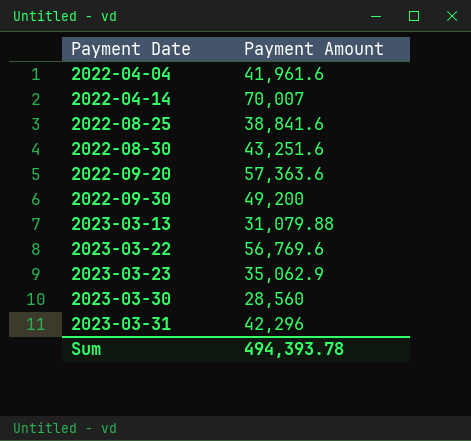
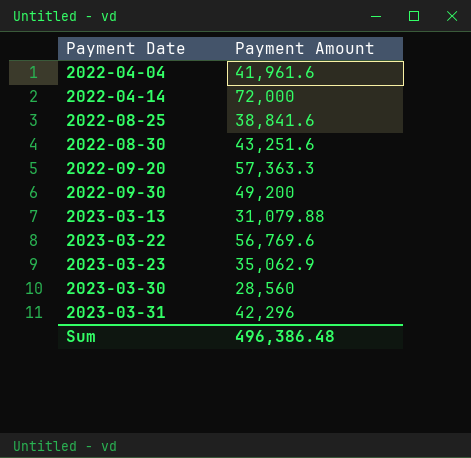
2022-04-14 | Payment Amount: 70,007 -> 72,000
2022-09-20 | Payment Amount: 57,363.6 -> 57,363.3
Sum | Payment Amount: 494,393.78 -> 496,386.48

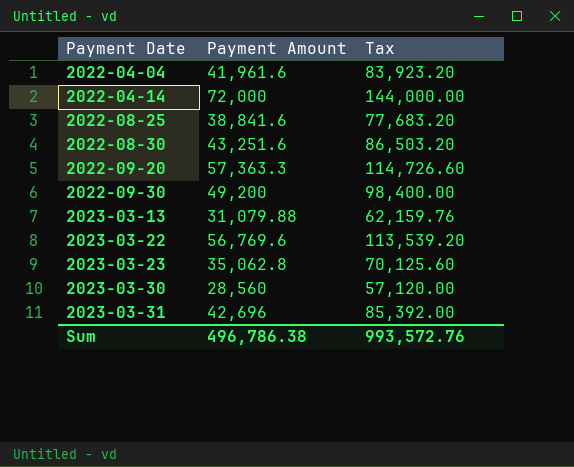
column Tax | formula: none -> [Payment Amount] * 2
2023-03-23 | Payment Amount: 35,062.9 -> 35,062.8
2023-03-31 | Payment Amount: 42,296 -> 42,696
Sum | Payment Amount: 496,386.48 -> 496,786.38

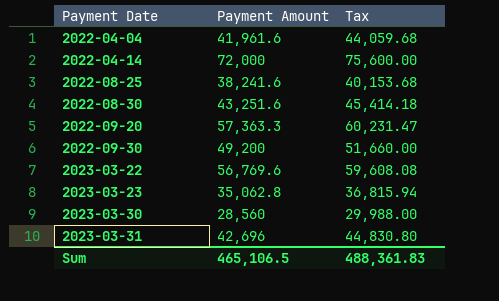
column Tax | formula: [Payment Amount] * 2 -> [Payment Amount] * 1.05
row 2023-03-13: 31,079.88 | 62,159.76 -> none
2022-08-25 | Payment Amount: 38,841.6 -> 38,241.6
Sum | Payment Amount: 496,786.38 -> 465,106.5
Sum | Tax: 993,572.76 -> 488,361.83

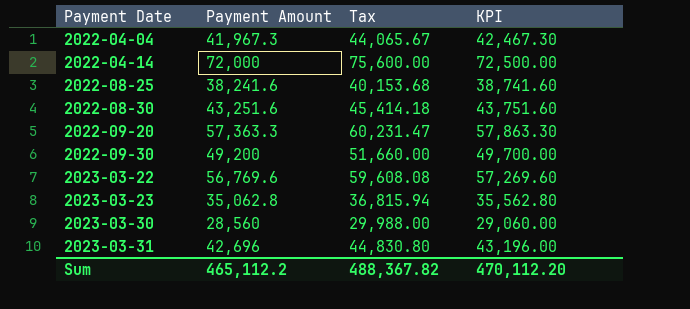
column KPI | formula: none -> [Payment Amount] + 500
2022-04-04 | Payment Amount: 41,961.6 -> 41,967.3
2022-04-04 | Tax: 44,059.68 -> 44,065.67
Sum | Payment Amount: 465,106.5 -> 465,112.2
Sum | Tax: 488,361.83 -> 488,367.82

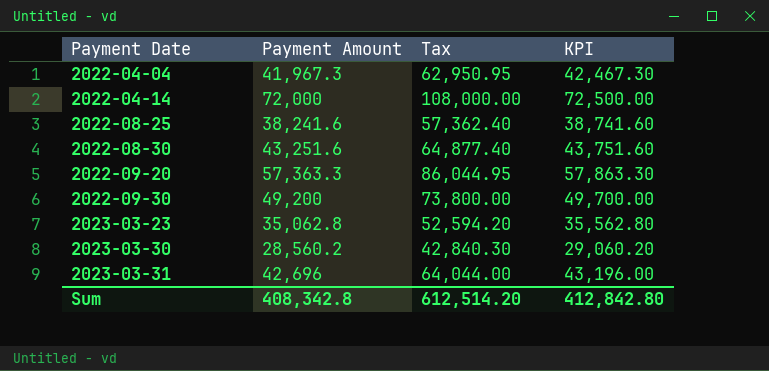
column Tax | formula: [Payment Amount] * 1.05 -> [Payment Amount] * 1.5
row 2023-03-22: 56,769.6 | 59,608.08 | 57,269.60 -> none
2023-03-30 | Payment Amount: 28,560 -> 28,560.2
2023-03-30 | KPI: 29,060.00 -> 29,060.20
Sum | Payment Amount: 465,112.2 -> 408,342.8
Sum | Tax: 488,367.82 -> 612,514.20
Sum | KPI: 470,112.20 -> 412,842.80

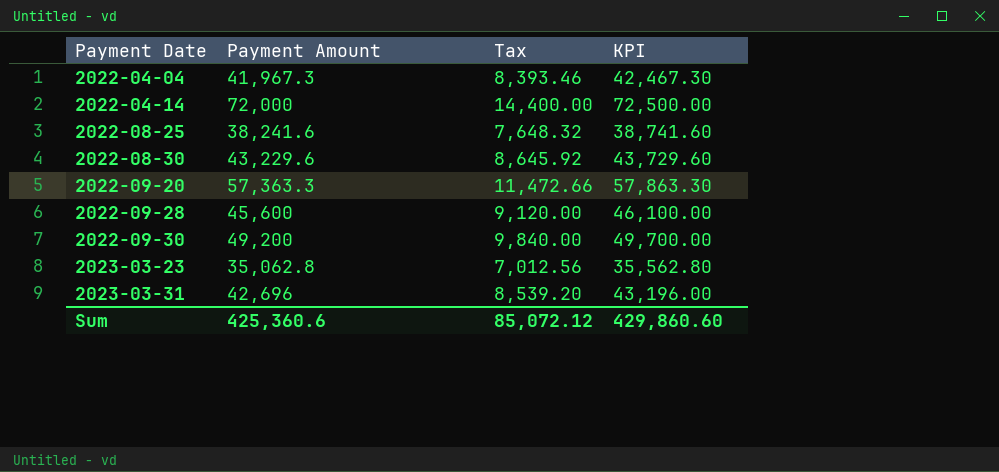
column Tax | formula: [Payment Amount] * 1.5 -> [Payment Amount] * 0.2
row 2023-03-30: 28,560.2 | 42,840.30 | 29,060.20 -> none
2022-08-30 | Payment Amount: 43,251.6 -> 43,229.6
2022-08-30 | KPI: 43,751.60 -> 43,729.60
row 2022-09-28: none -> 45,600 | 9,120.00 | 46,100.00
Sum | Payment Amount: 408,342.8 -> 425,360.6
Sum | Tax: 612,514.20 -> 85,072.12
Sum | KPI: 412,842.80 -> 429,860.60

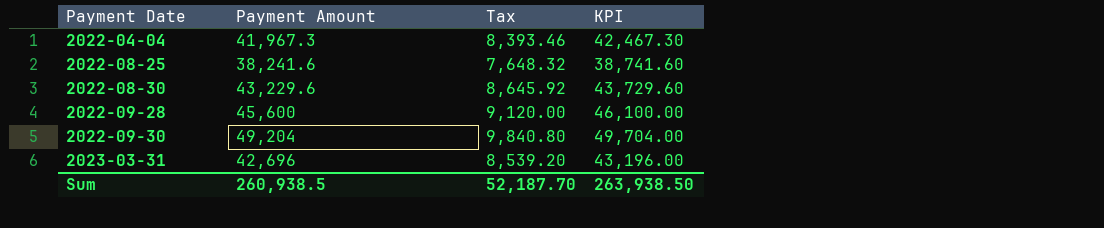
row 2022-04-14: 72,000 | 14,400.00 | 72,500.00 -> none
row 2022-09-20: 57,363.3 | 11,472.66 | 57,863.30 -> none
row 2023-03-23: 35,062.8 | 7,012.56 | 35,562.80 -> none
2022-09-30 | Payment Amount: 49,200 -> 49,204
2022-09-30 | Tax: 9,840.00 -> 9,840.80
2022-09-30 | KPI: 49,700.00 -> 49,704.00
Sum | Payment Amount: 425,360.6 -> 260,938.5
Sum | Tax: 85,072.12 -> 52,187.70
Sum | KPI: 429,860.60 -> 263,938.50

